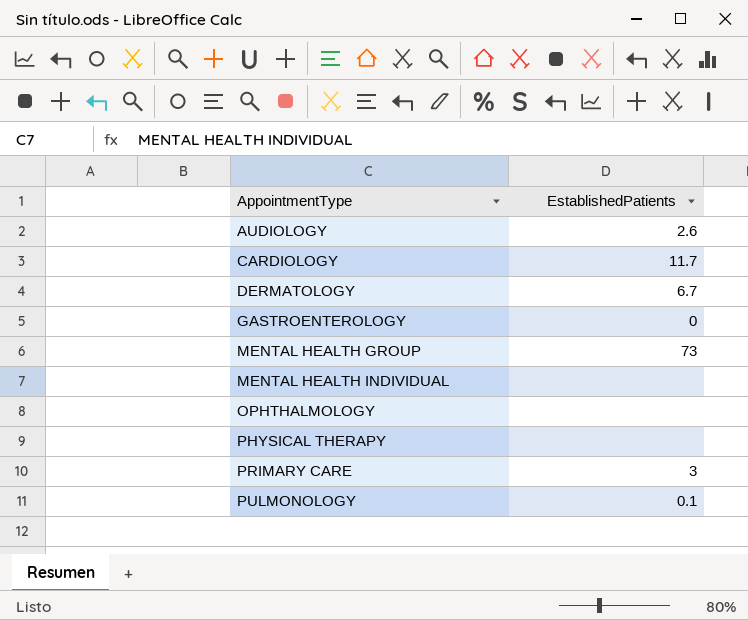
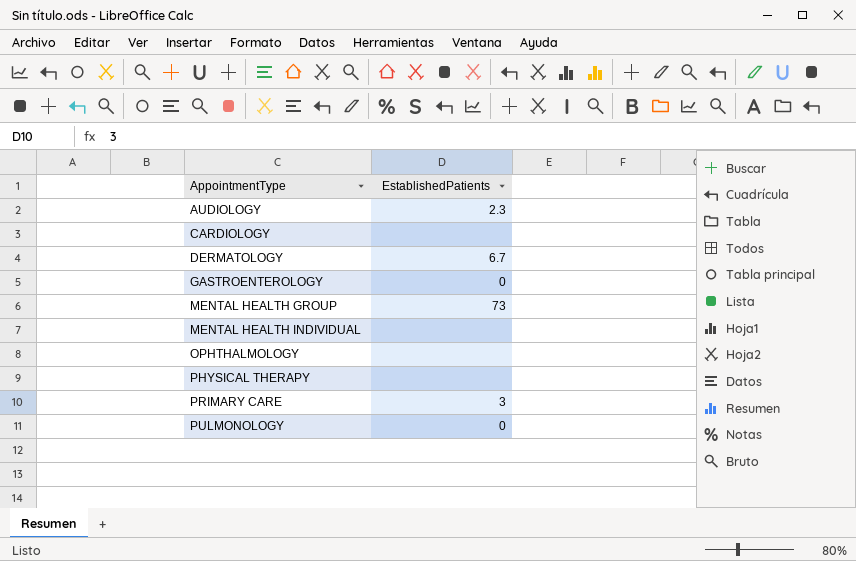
AUDIOLOGY | EstablishedPatients: 2.6 -> 2.3
CARDIOLOGY | EstablishedPatients: 11.7 -> none
PULMONOLOGY | EstablishedPatients: 0.1 -> 0

